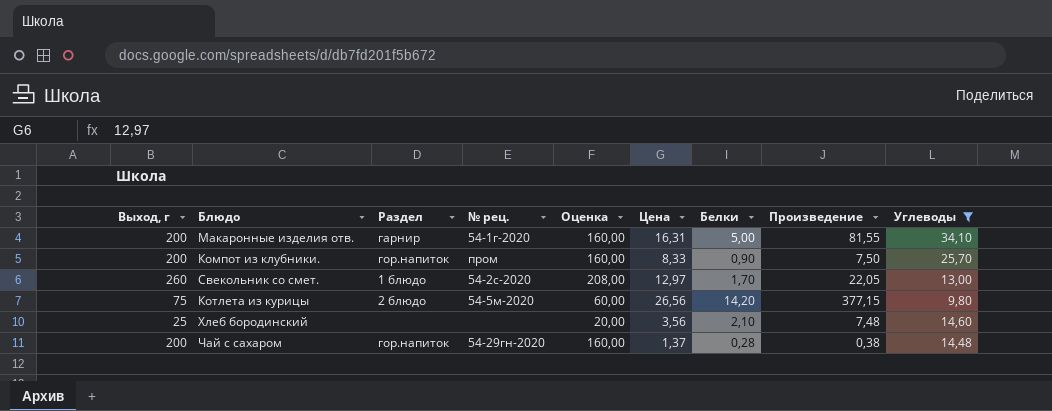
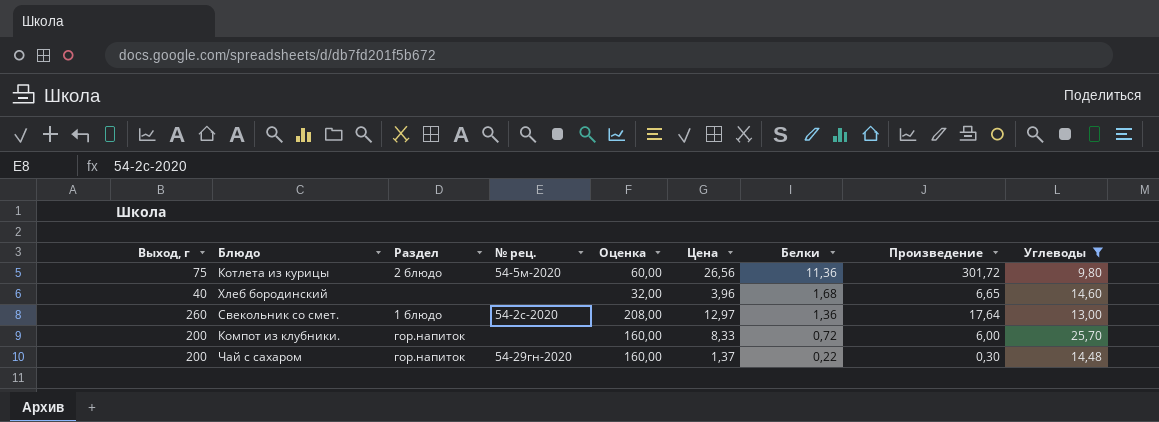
row order: none -> Белки descending
row Макаронные изделия отв.: 200 | гарнир | 54-1г-2020 | 160,00 | 16,31 | 5,00 | 81,55 | 34,10 -> none
Котлета из курицы | Белки: 14,20 -> 11,36
Котлета из курицы | Произведение: 377,15 -> 301,72
Хлеб бородинский | Выход, г: 25 -> 40
Хлеб бородинский | Оценка: 20,00 -> 32,00
Хлеб бородинский | Цена: 3,56 -> 3,96
Хлеб бородинский | Белки: 2,10 -> 1,68
Хлеб бородинский | Произведение: 7,48 -> 6,65
Свекольник со смет. | Белки: 1,70 -> 1,36
Свекольник со смет. | Произведение: 22,05 -> 17,64
Компот из клубники. | № рец.: пром -> none
Компот из клубники. | Белки: 0,90 -> 0,72
Компот из клубники. | Произведение: 7,50 -> 6,00
Чай с сахаром | Белки: 0,28 -> 0,22
Чай с сахаром | Произведение: 0,38 -> 0,30

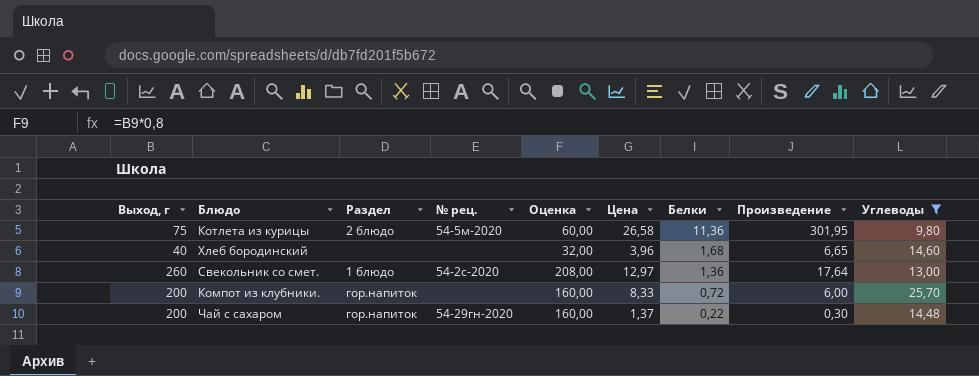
Котлета из курицы | Цена: 26,56 -> 26,58
Котлета из курицы | Произведение: 301,72 -> 301,95

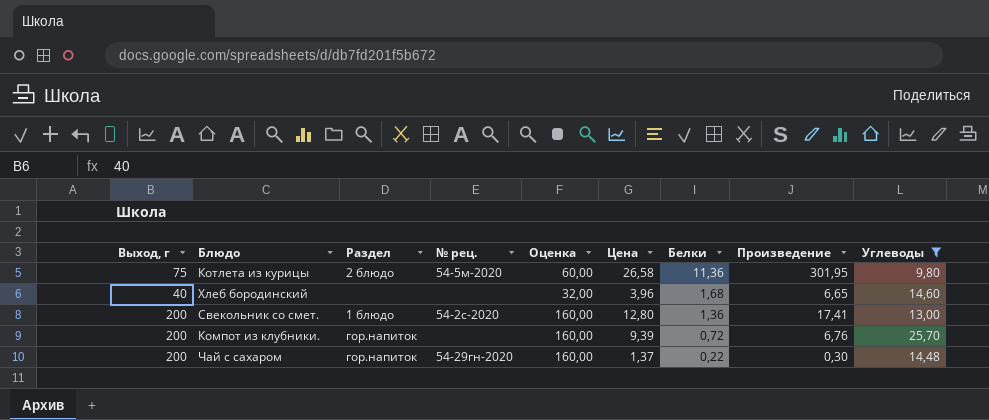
Свекольник со смет. | Выход, г: 260 -> 200
Свекольник со смет. | Оценка: 208,00 -> 160,00
Свекольник со смет. | Цена: 12,97 -> 12,80
Свекольник со смет. | Произведение: 17,64 -> 17,41
Компот из клубники. | Цена: 8,33 -> 9,39
Компот из клубники. | Произведение: 6,00 -> 6,76

